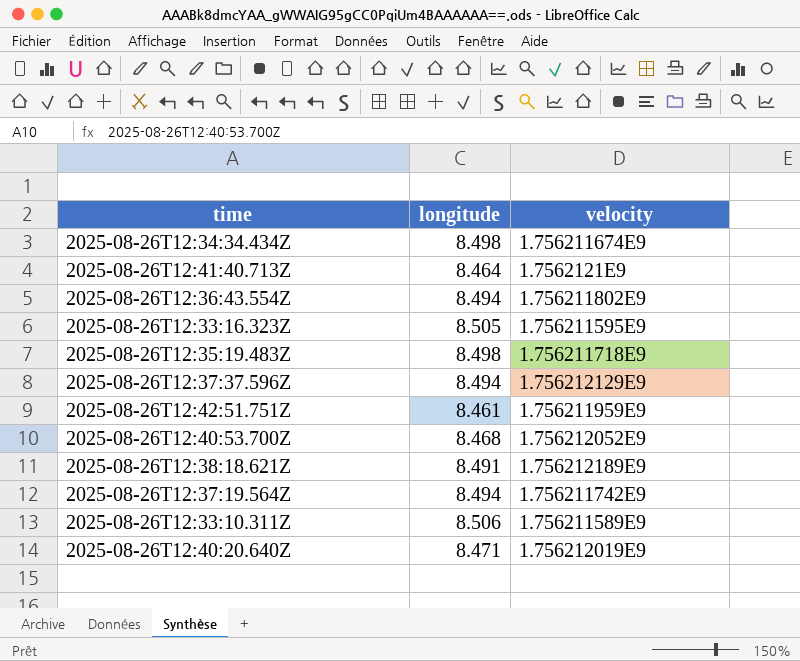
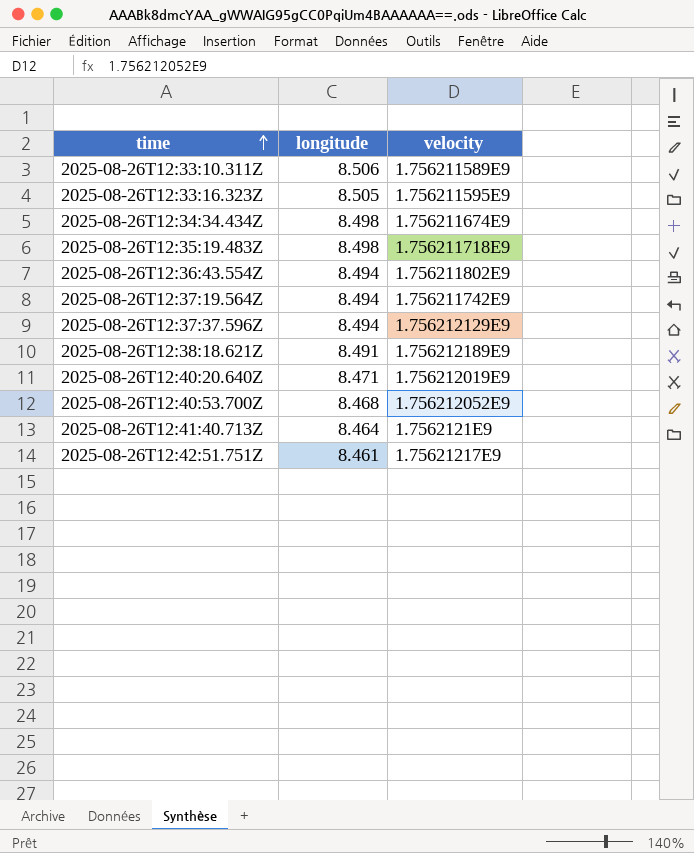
row order: none -> time ascending
2025-08-26T12:42:51.751Z | velocity: 1.756211959E9 -> 1.75621217E9

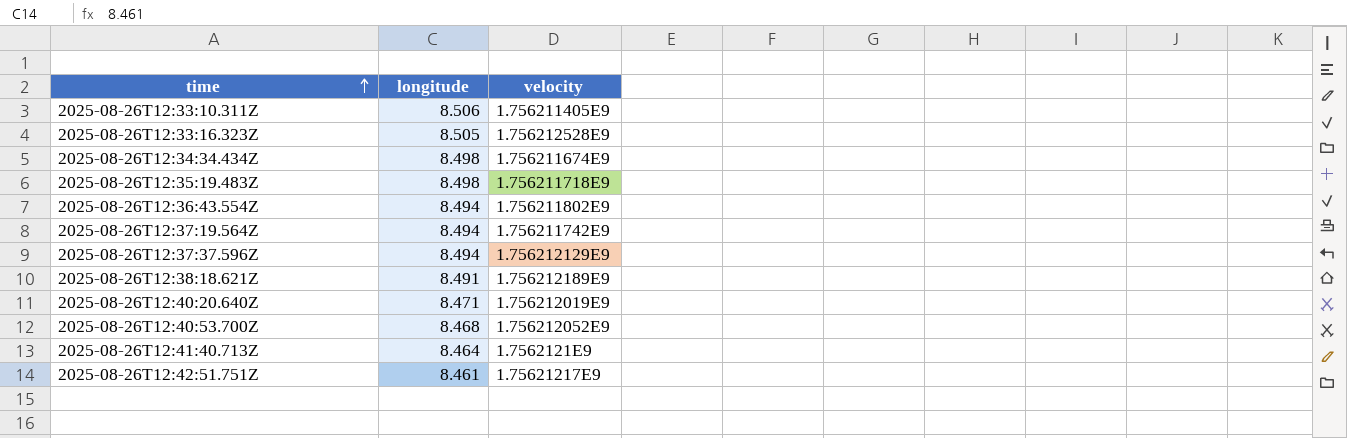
2025-08-26T12:33:10.311Z | velocity: 1.756211589E9 -> 1.756211405E9
2025-08-26T12:33:16.323Z | velocity: 1.756211595E9 -> 1.756212528E9

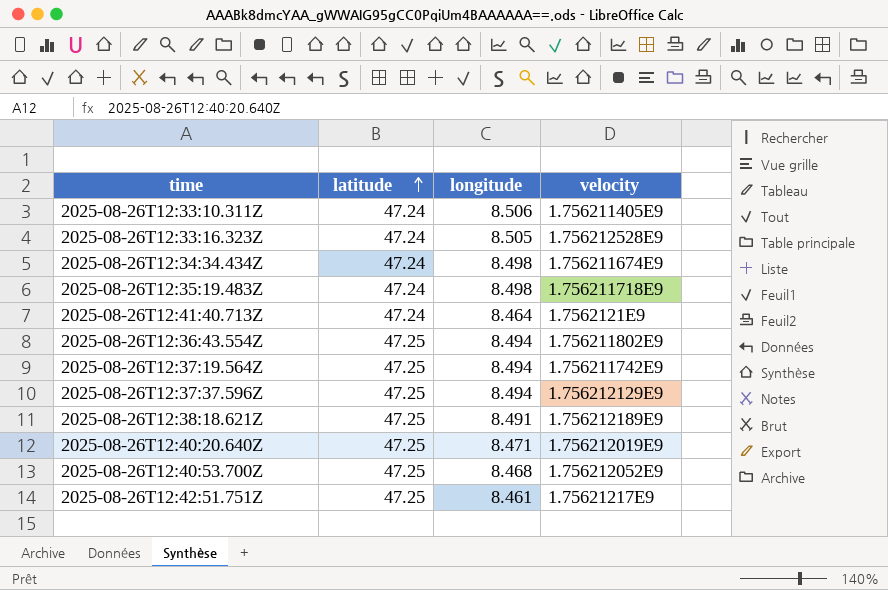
row order: time ascending -> latitude ascending
column latitude | position: none -> 2

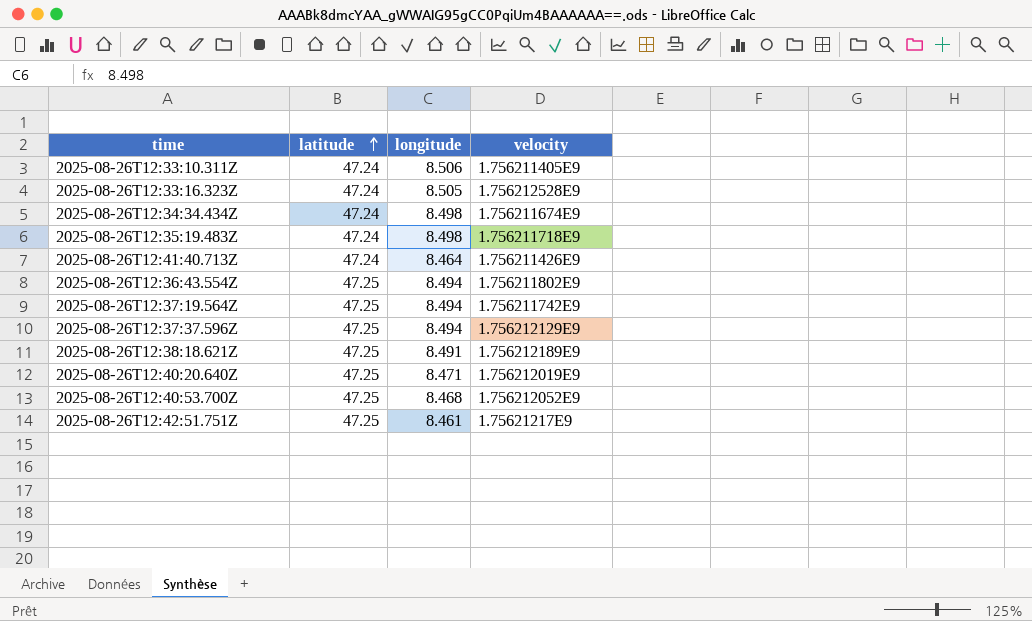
2025-08-26T12:41:40.713Z | velocity: 1.7562121E9 -> 1.756211426E9

